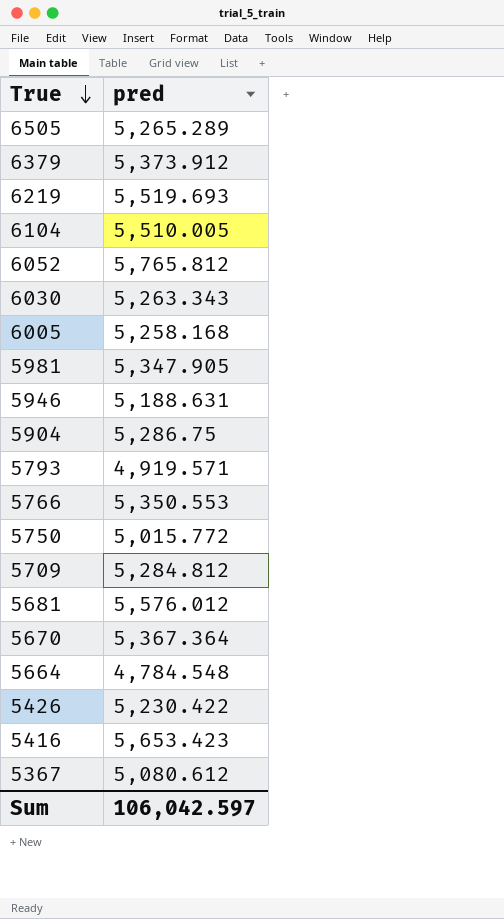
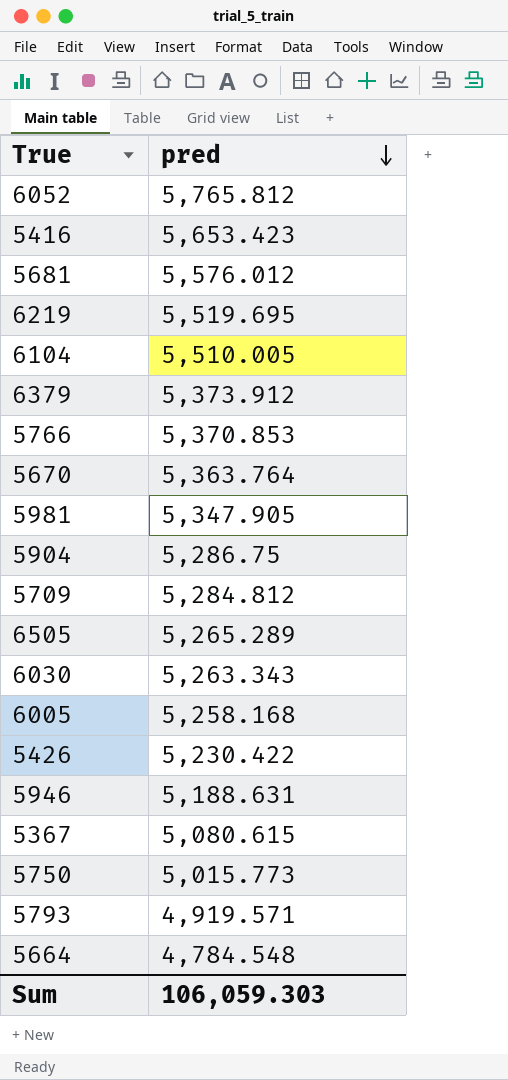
row order: True descending -> pred descending
6219 | pred: 5,519.693 -> 5,519.695
5766 | pred: 5,350.553 -> 5,370.853
5670 | pred: 5,367.364 -> 5,363.764
5367 | pred: 5,080.612 -> 5,080.615
5750 | pred: 5,015.772 -> 5,015.773
Sum | pred: 106,042.597 -> 106,059.303

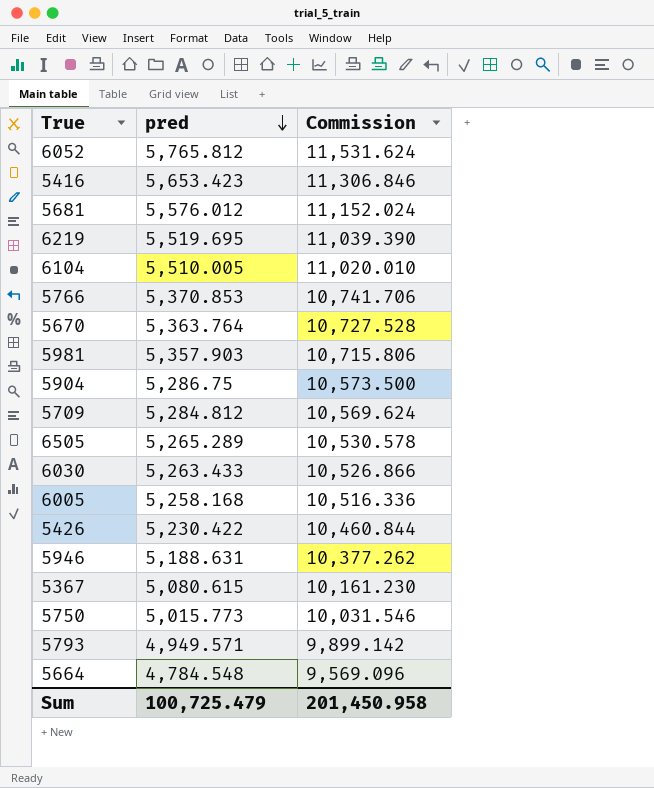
column Commission | formula: none -> [pred] * 2
row 6379: 5,373.912 -> none
5981 | pred: 5,347.905 -> 5,357.903
6030 | pred: 5,263.343 -> 5,263.433
5793 | pred: 4,919.571 -> 4,949.571
Sum | pred: 106,059.303 -> 100,725.479

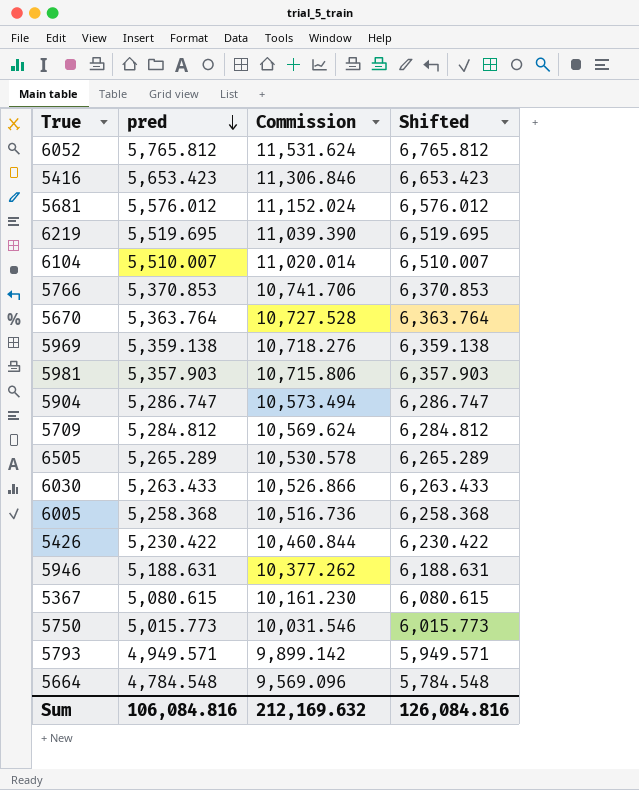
column Shifted | formula: none -> [pred] + 1000
6104 | pred: 5,510.005 -> 5,510.007
6104 | Commission: 11,020.010 -> 11,020.014
row 5969: none -> 5,359.138 | 10,718.276 | 6,359.138
5904 | pred: 5,286.75 -> 5,286.747
5904 | Commission: 10,573.500 -> 10,573.494
6005 | pred: 5,258.168 -> 5,258.368
6005 | Commission: 10,516.336 -> 10,516.736
Sum | pred: 100,725.479 -> 106,084.816
Sum | Commission: 201,450.958 -> 212,169.632

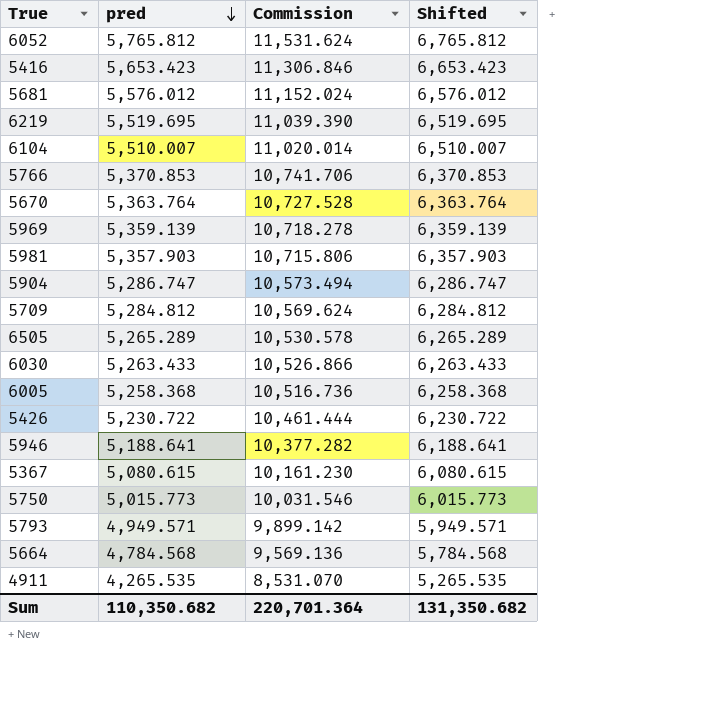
5969 | pred: 5,359.138 -> 5,359.139
5969 | Commission: 10,718.276 -> 10,718.278
5969 | Shifted: 6,359.138 -> 6,359.139
5426 | pred: 5,230.422 -> 5,230.722
5426 | Commission: 10,460.844 -> 10,461.444
5426 | Shifted: 6,230.422 -> 6,230.722
5946 | pred: 5,188.631 -> 5,188.641
5946 | Commission: 10,377.262 -> 10,377.282
5946 | Shifted: 6,188.631 -> 6,188.641
5664 | pred: 4,784.548 -> 4,784.568
5664 | Commission: 9,569.096 -> 9,569.136
5664 | Shifted: 5,784.548 -> 5,784.568
row 4911: none -> 4,265.535 | 8,531.070 | 5,265.535
Sum | pred: 106,084.816 -> 110,350.682
Sum | Commission: 212,169.632 -> 220,701.364
Sum | Shifted: 126,084.816 -> 131,350.682

